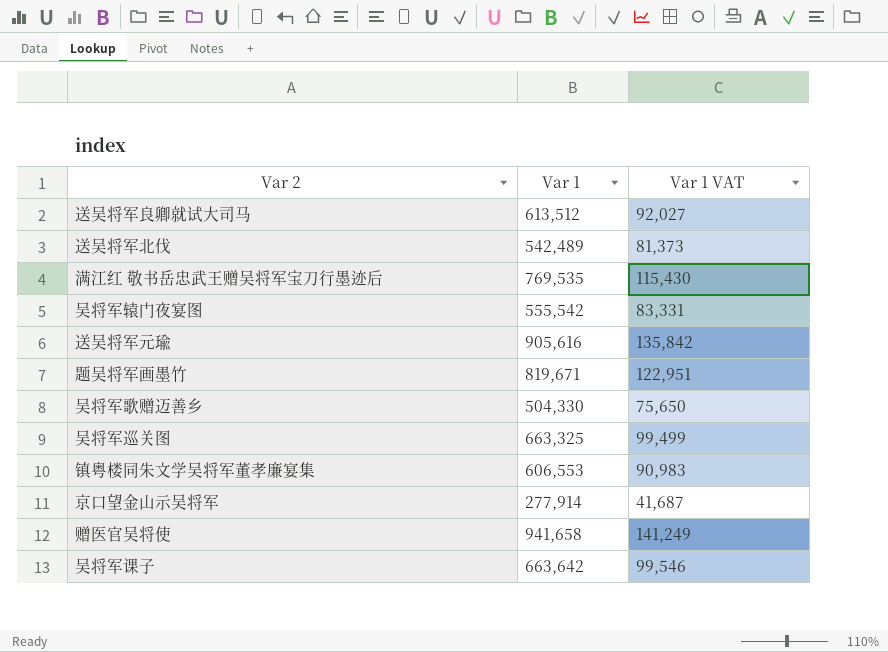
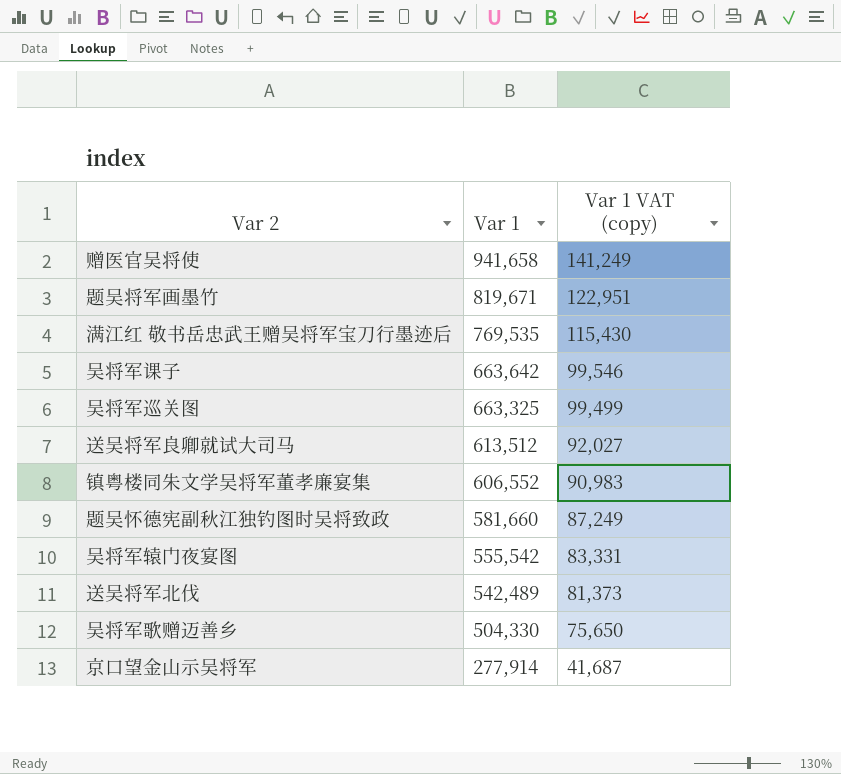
row order: none -> Var 1 descending
column name: Var 1 VAT -> Var 1 VAT (copy)
row 送吴将军元瑜: 905,616 | 135,842 -> none
镇粤楼同朱文学吴将军董孝廉宴集 | Var 1: 606,553 -> 606,552
row 题吴怀德宪副秋江独钓图时吴将致政: none -> 581,660 | 87,249

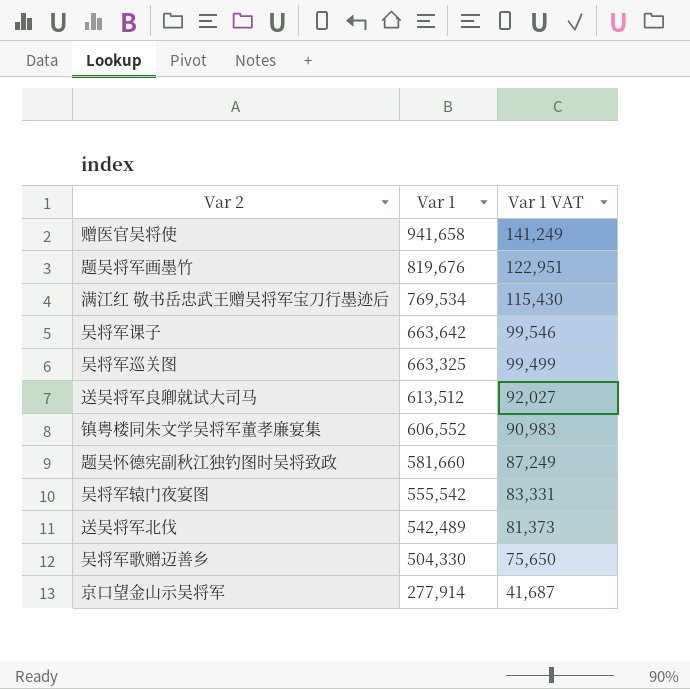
column name: Var 1 VAT (copy) -> Var 1 VAT
题吴将军画墨竹 | Var 1: 819,671 -> 819,676
满江红 敬书岳忠武王赠吴将军宝刀行墨迹后 | Var 1: 769,535 -> 769,534

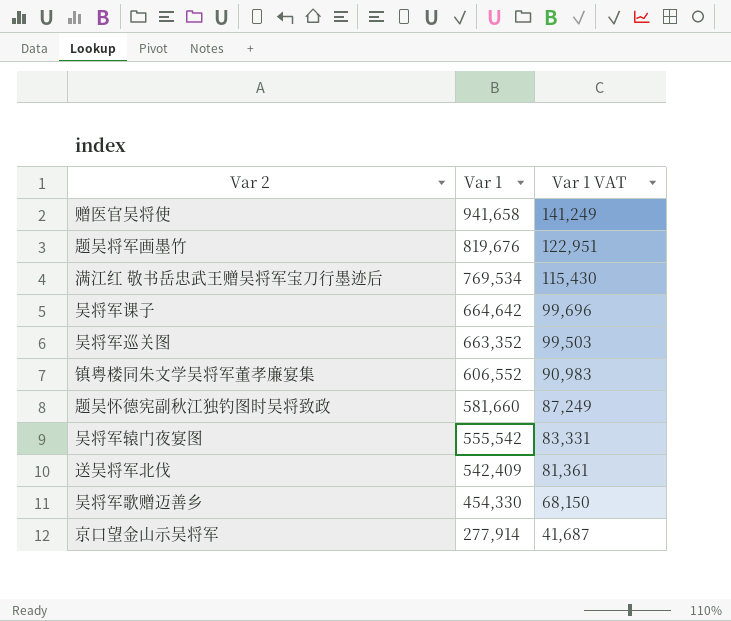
row 送吴将军良卿就试大司马: 613,512 | 92,027 -> none
吴将军课子 | Var 1: 663,642 -> 664,642
吴将军课子 | Var 1 VAT: 99,546 -> 99,696
吴将军巡关图 | Var 1: 663,325 -> 663,352
吴将军巡关图 | Var 1 VAT: 99,499 -> 99,503
送吴将军北伐 | Var 1: 542,489 -> 542,409
送吴将军北伐 | Var 1 VAT: 81,373 -> 81,361
吴将军歌赠迈善乡 | Var 1: 504,330 -> 454,330
吴将军歌赠迈善乡 | Var 1 VAT: 75,650 -> 68,150

